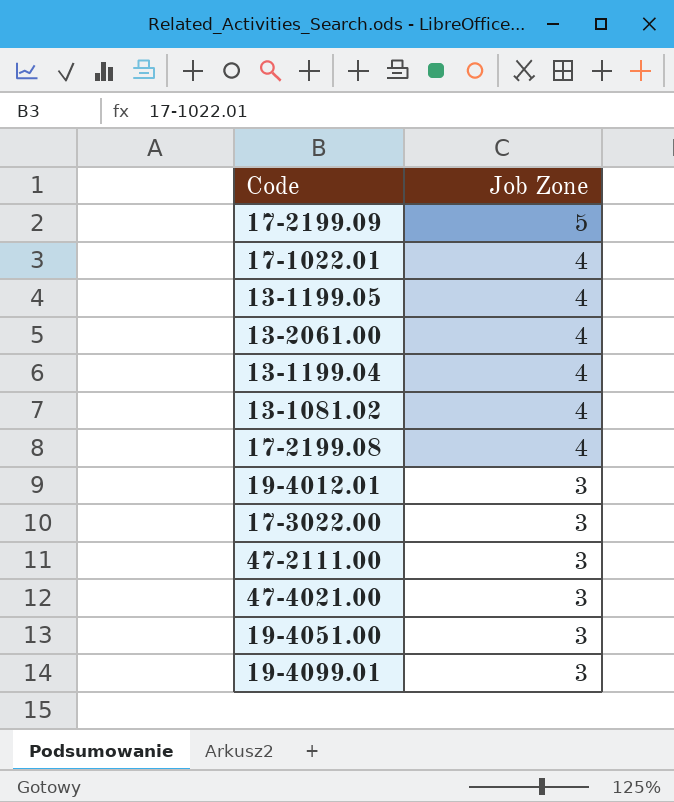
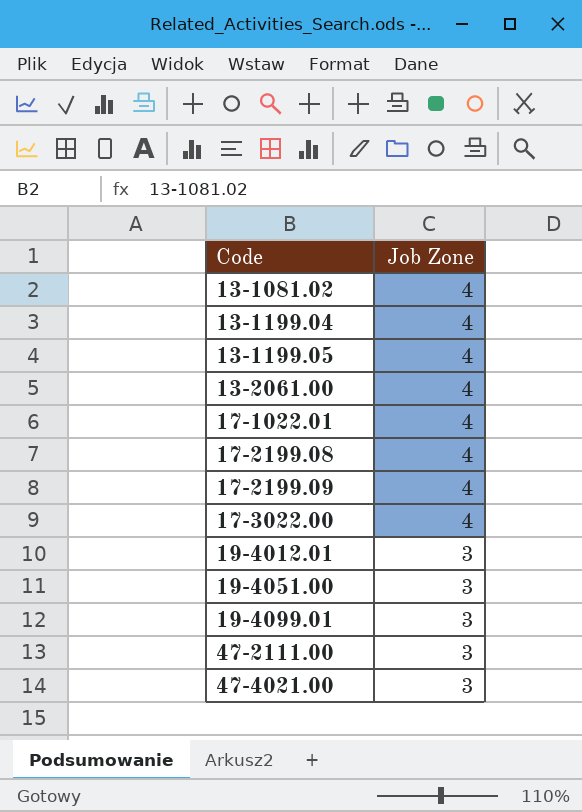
row order: Job Zone descending -> Code ascending
17-2199.09 | Job Zone: 5 -> 4
17-3022.00 | Job Zone: 3 -> 4

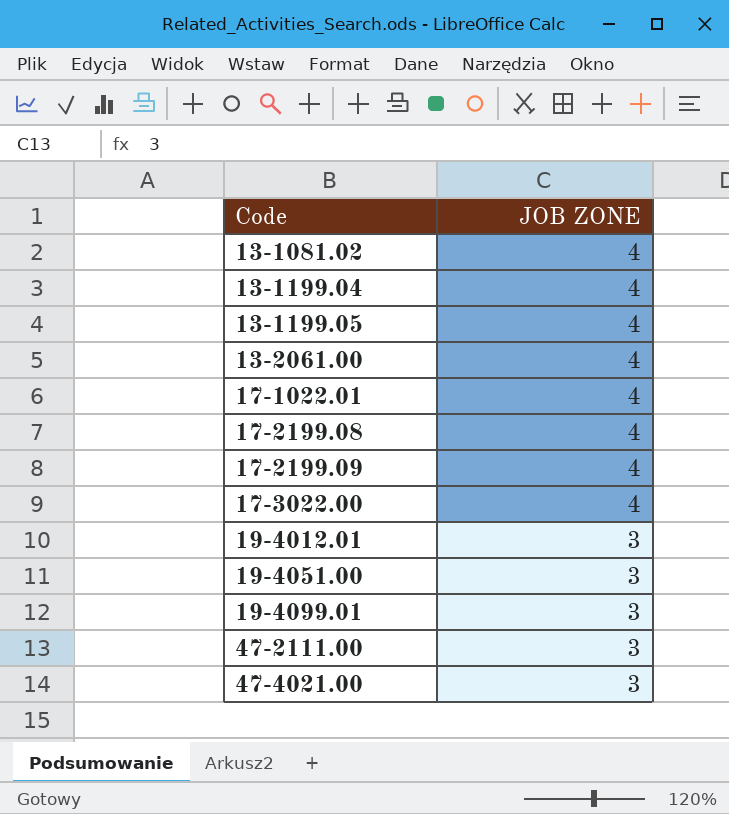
column name: Job Zone -> JOB ZONE

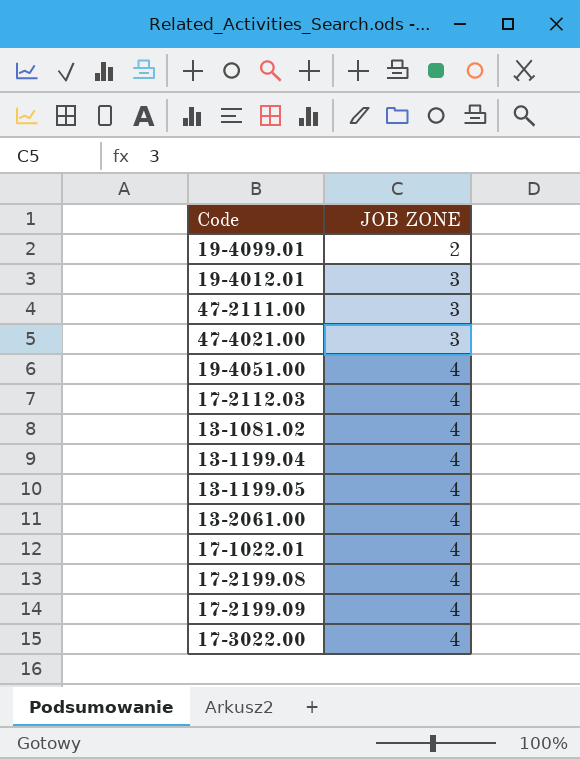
row order: Code ascending -> JOB ZONE ascending
19-4099.01 | JOB ZONE: 3 -> 2
19-4051.00 | JOB ZONE: 3 -> 4
row 17-2112.03: none -> 4

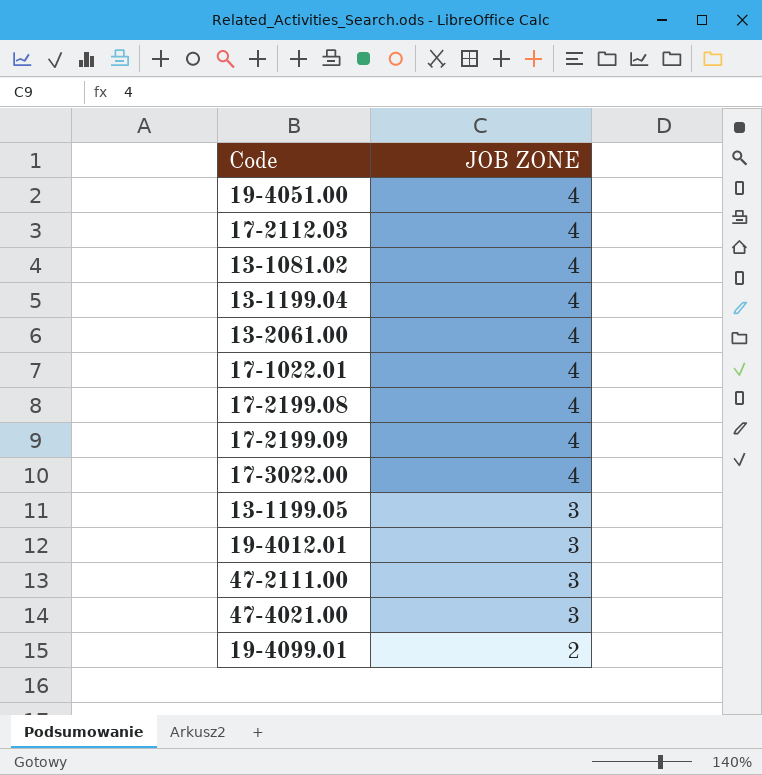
row order: JOB ZONE ascending -> JOB ZONE descending
13-1199.05 | JOB ZONE: 4 -> 3

